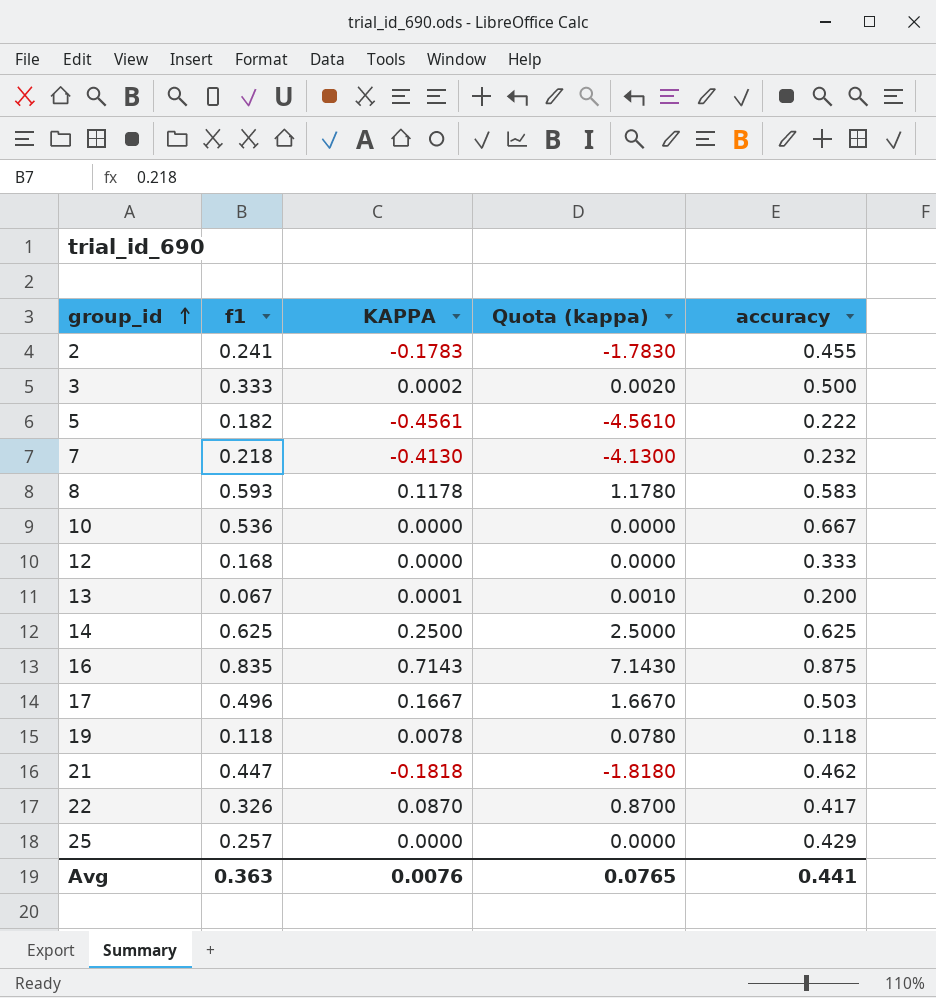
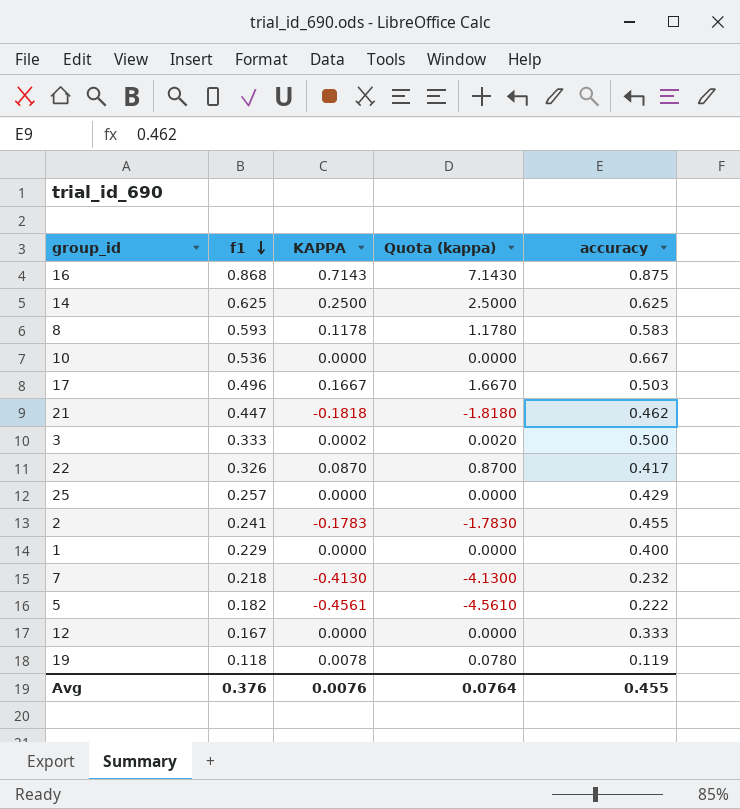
row order: group_id ascending -> f1 descending
row 13: 0.067 | 0.0001 | 0.0010 | 0.200 -> none
16 | f1: 0.835 -> 0.868
row 1: none -> 0.229 | 0.0000 | 0.0000 | 0.400
12 | f1: 0.168 -> 0.167
19 | accuracy: 0.118 -> 0.119
Avg | f1: 0.363 -> 0.376
Avg | Quota (kappa): 0.0765 -> 0.0764
Avg | accuracy: 0.441 -> 0.455

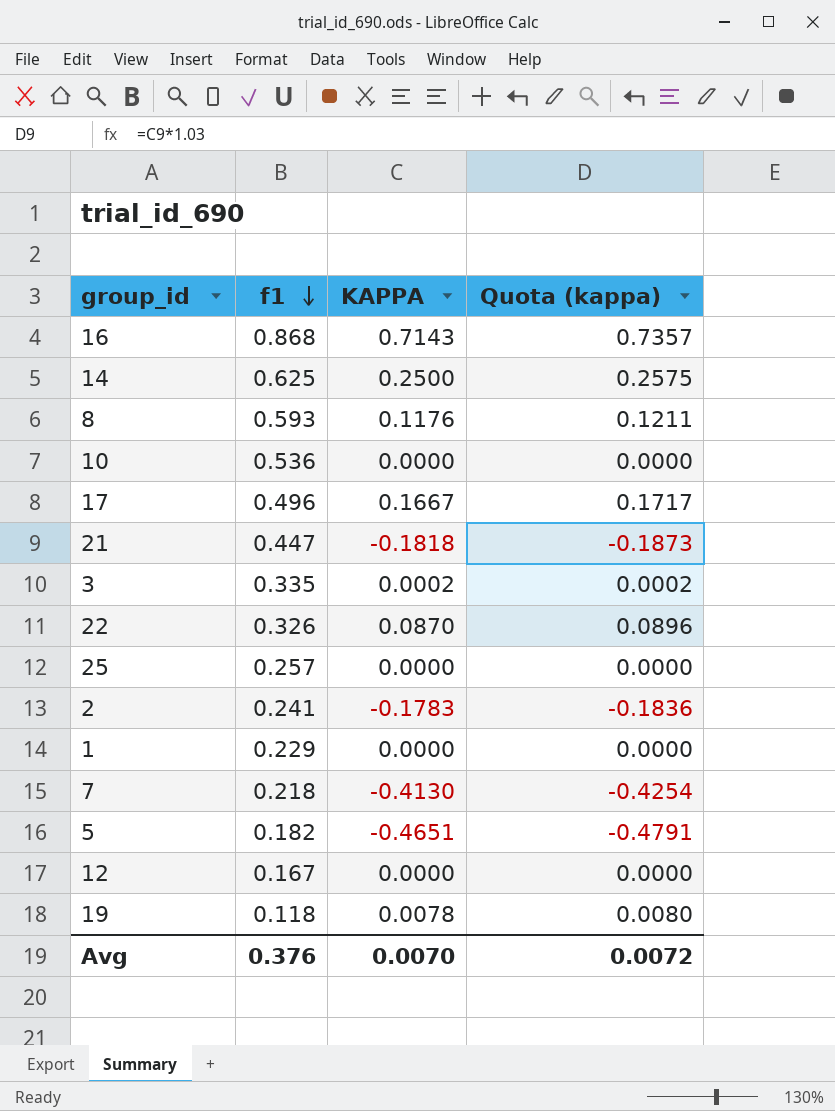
column accuracy | position: 5 -> none
column Quota (kappa) | formula: [KAPPA] * 10 -> [KAPPA] * 1.03
8 | KAPPA: 0.1178 -> 0.1176
3 | f1: 0.333 -> 0.335
5 | KAPPA: -0.4561 -> -0.4651
Avg | KAPPA: 0.0076 -> 0.0070
Avg | Quota (kappa): 0.0764 -> 0.0072

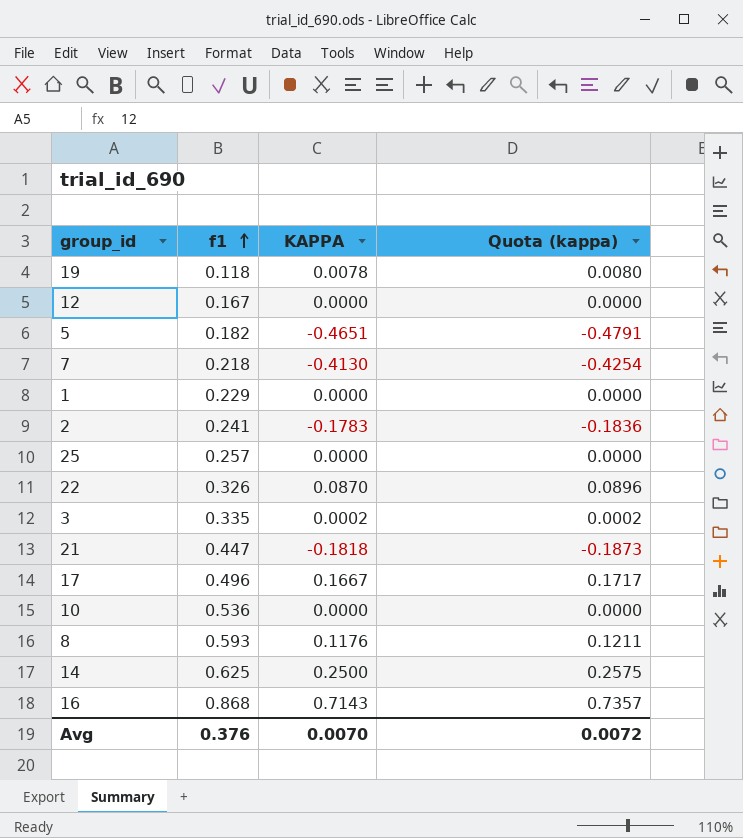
row order: f1 descending -> f1 ascending

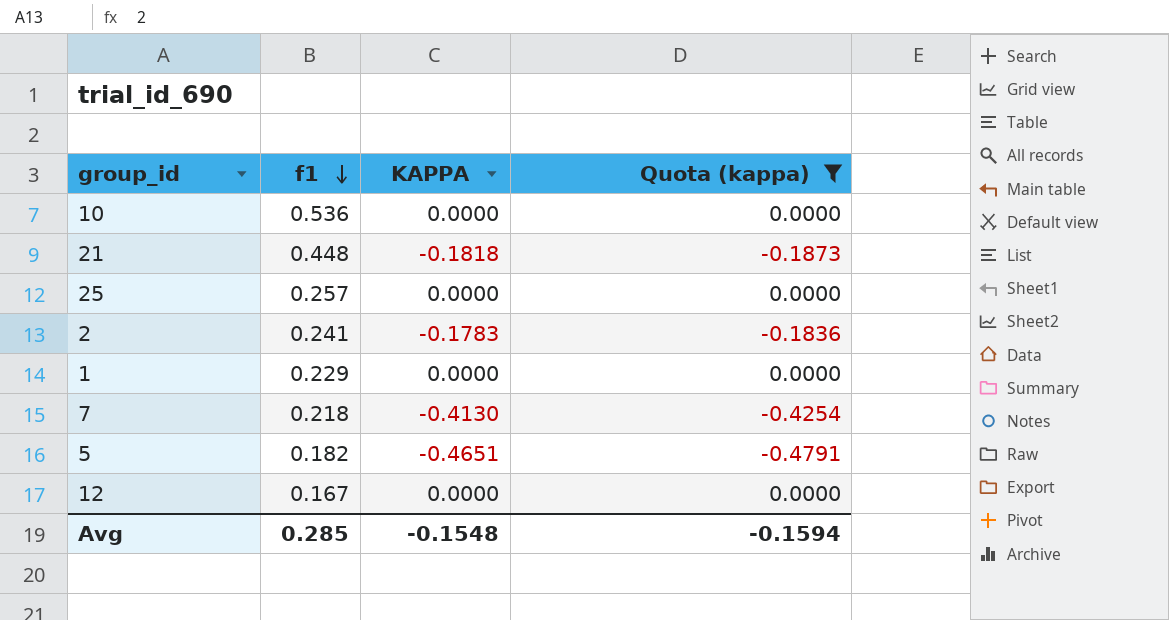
filter: none -> Quota (kappa) <= 0.0000
row order: f1 ascending -> f1 descending
21 | f1: 0.447 -> 0.448
Avg | f1: 0.376 -> 0.285
Avg | KAPPA: 0.0070 -> -0.1548
Avg | Quota (kappa): 0.0072 -> -0.1594

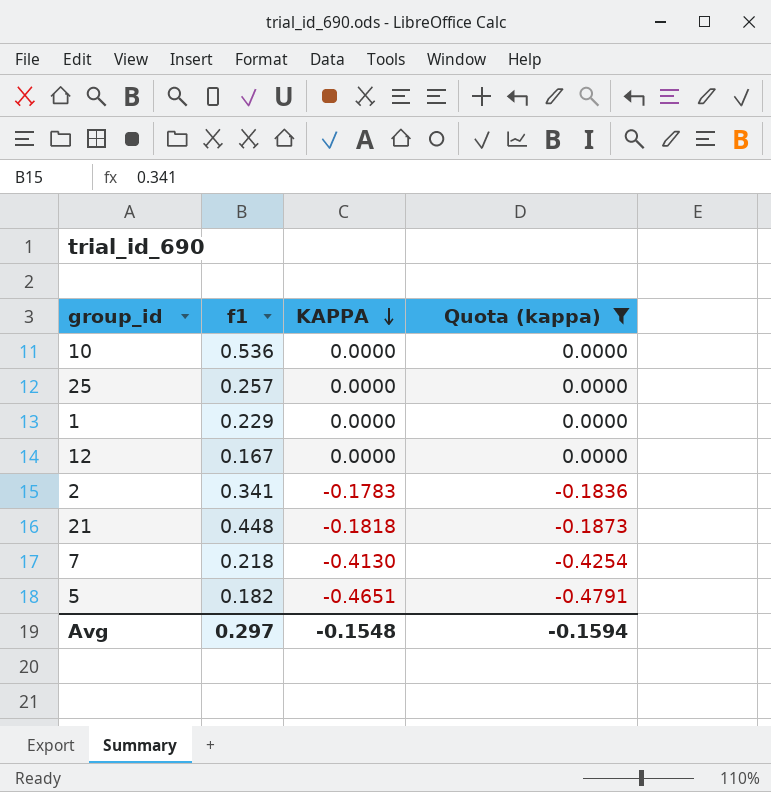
row order: f1 descending -> KAPPA descending
2 | f1: 0.241 -> 0.341
Avg | f1: 0.285 -> 0.297

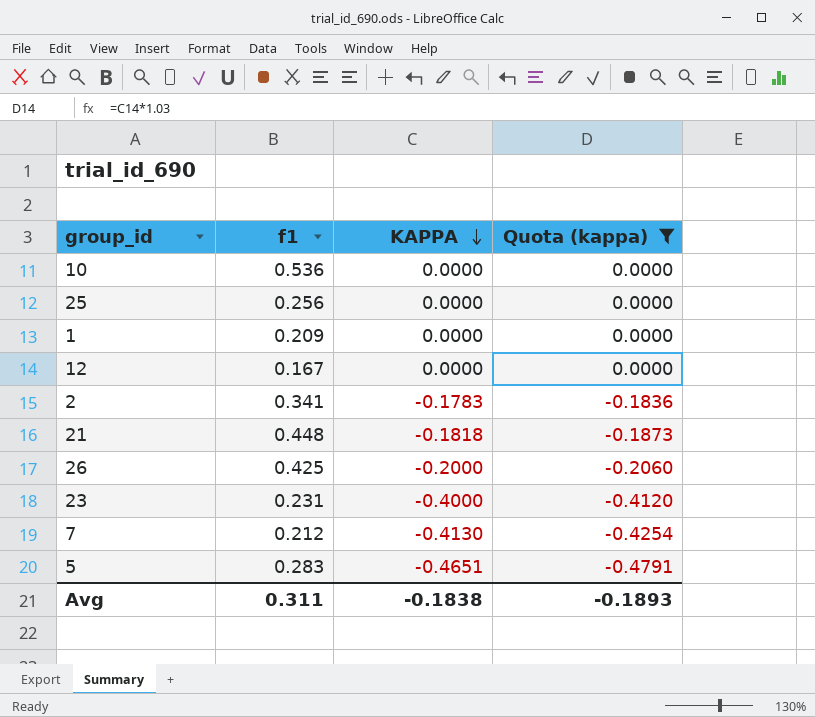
25 | f1: 0.257 -> 0.256
1 | f1: 0.229 -> 0.209
row 26: none -> 0.425 | -0.2000 | -0.2060
row 23: none -> 0.231 | -0.4000 | -0.4120
7 | f1: 0.218 -> 0.212
5 | f1: 0.182 -> 0.283
Avg | f1: 0.297 -> 0.311
Avg | KAPPA: -0.1548 -> -0.1838
Avg | Quota (kappa): -0.1594 -> -0.1893

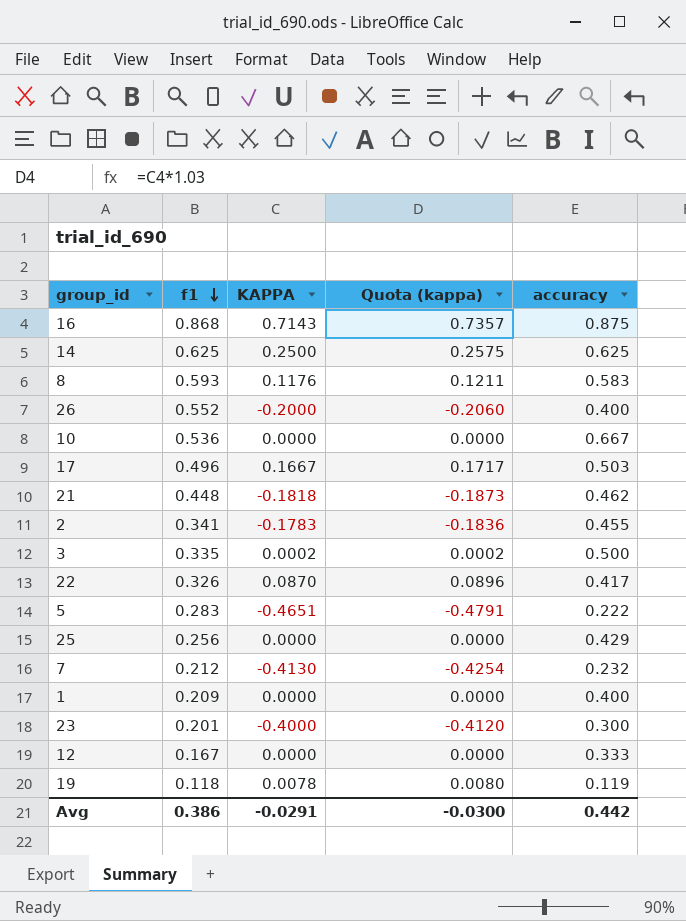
filter: Quota (kappa) <= 0.0000 -> none
row order: KAPPA descending -> f1 descending
column accuracy | position: none -> 5
26 | f1: 0.425 -> 0.552
23 | f1: 0.231 -> 0.201
Avg | f1: 0.311 -> 0.386
Avg | KAPPA: -0.1838 -> -0.0291
Avg | Quota (kappa): -0.1893 -> -0.0300

